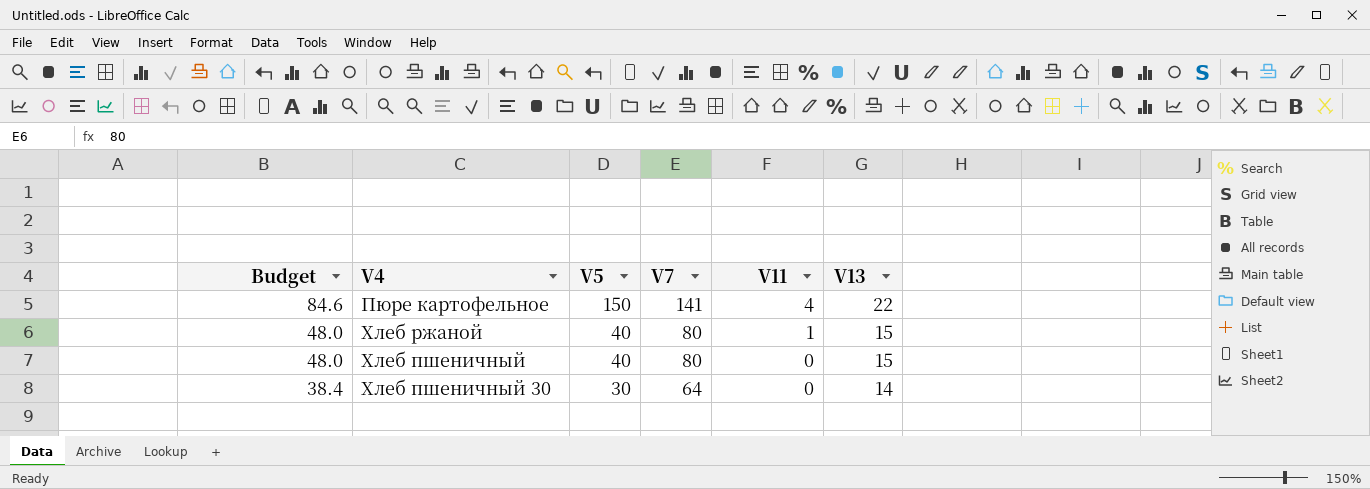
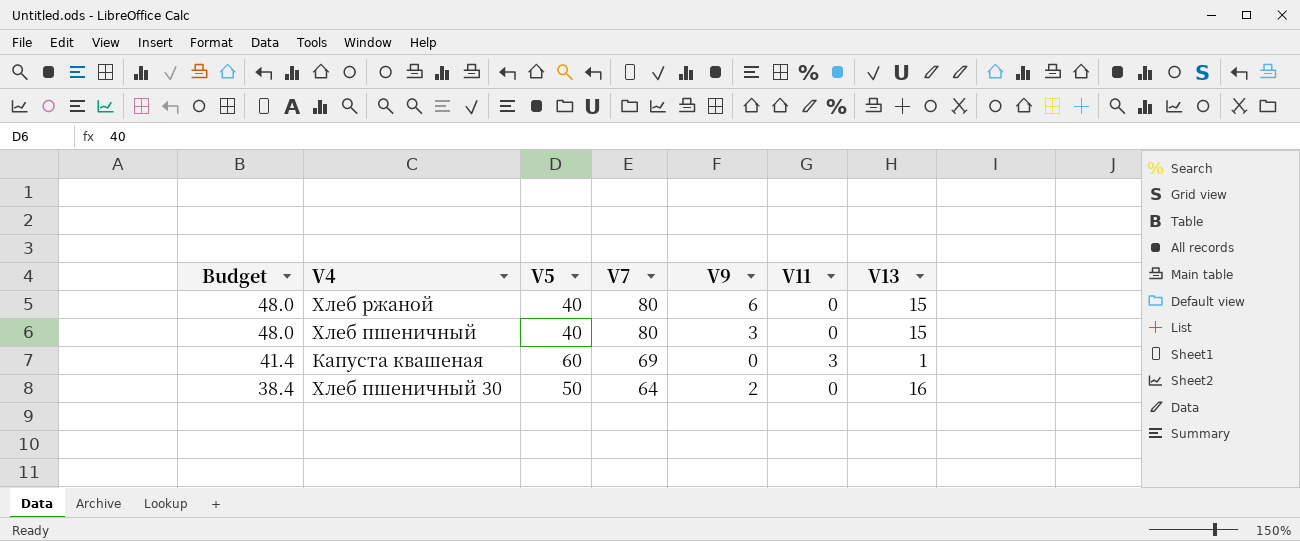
column V9 | position: none -> 5
row Пюре картофельное: 84.6 | 150 | 141 | 4 | 22 -> none
Хлеб ржаной | V11: 1 -> 0
row Капуста квашеная: none -> 41.4 | 60 | 69 | 0 | 3 | 1
Хлеб пшеничный 30 | V5: 30 -> 50
Хлеб пшеничный 30 | V13: 14 -> 16

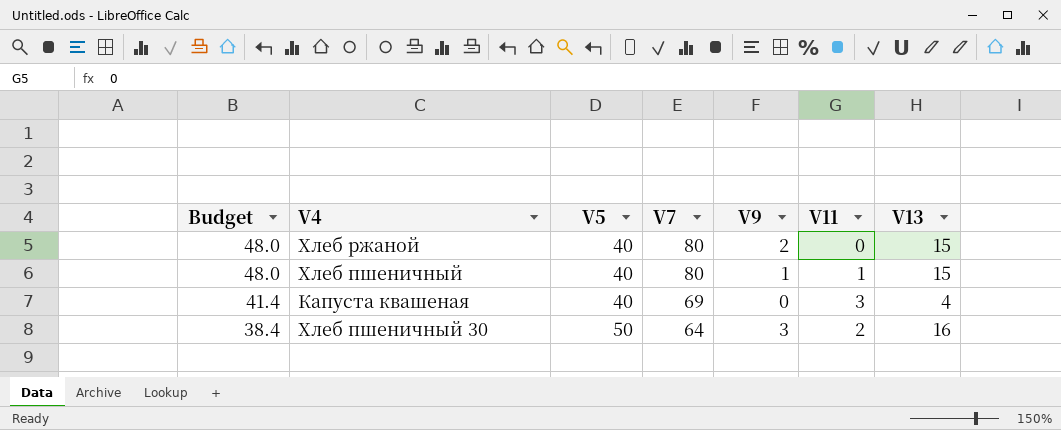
Хлеб ржаной | V9: 6 -> 2
Хлеб пшеничный | V9: 3 -> 1
Хлеб пшеничный | V11: 0 -> 1
Капуста квашеная | V5: 60 -> 40
Капуста квашеная | V13: 1 -> 4
Хлеб пшеничный 30 | V9: 2 -> 3
Хлеб пшеничный 30 | V11: 0 -> 2

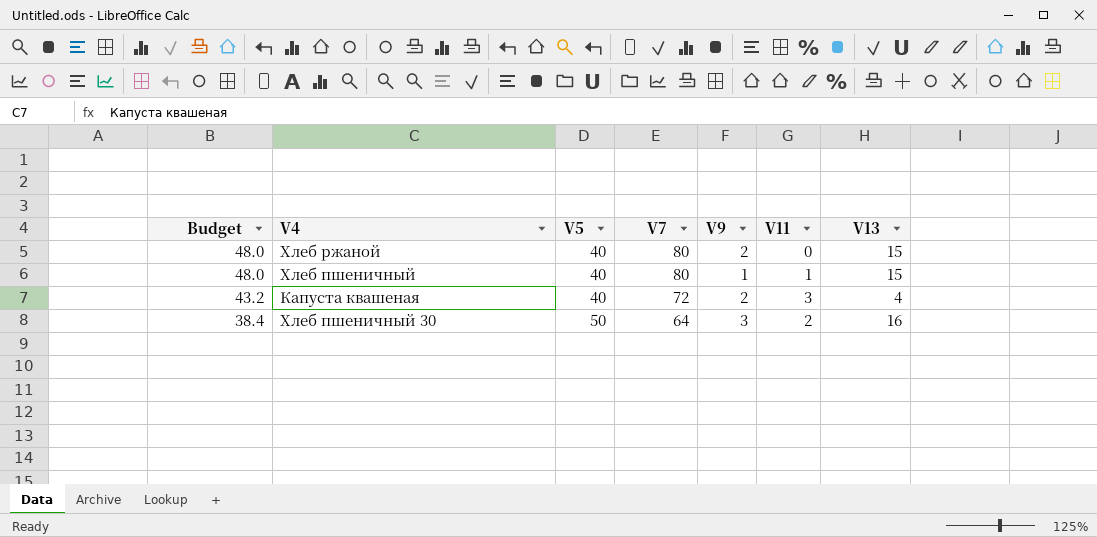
Капуста квашеная | Budget: 41.4 -> 43.2
Капуста квашеная | V7: 69 -> 72
Капуста квашеная | V9: 0 -> 2

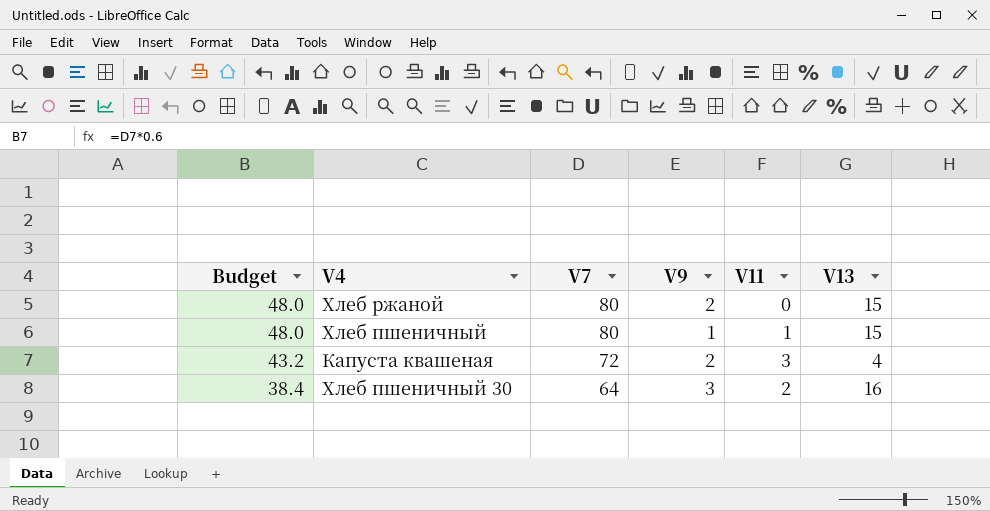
column V5 | position: 3 -> none

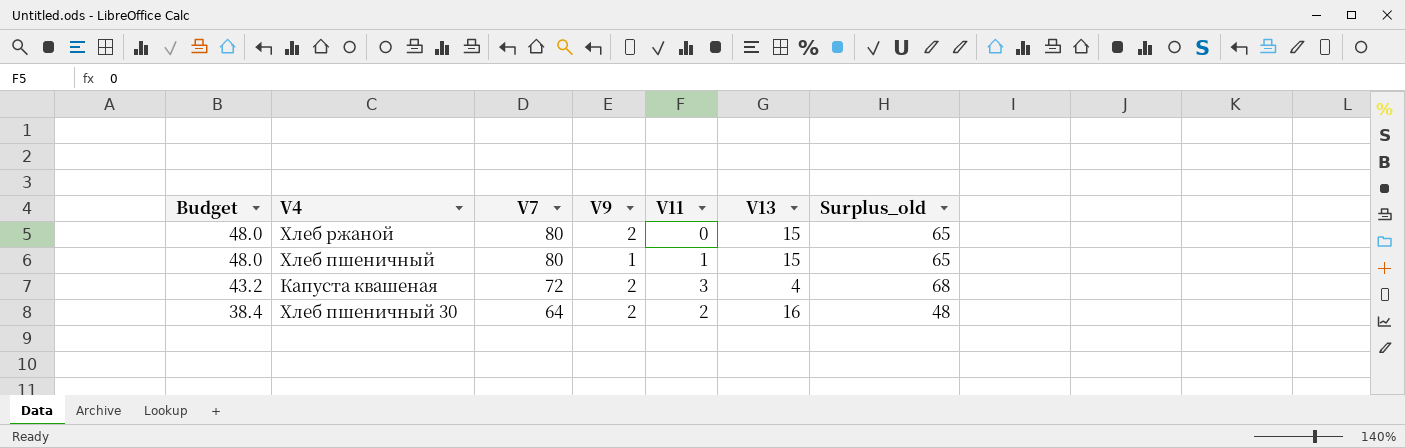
column Surplus_old | formula: none -> [V7] - [V13]
Хлеб пшеничный 30 | V9: 3 -> 2

